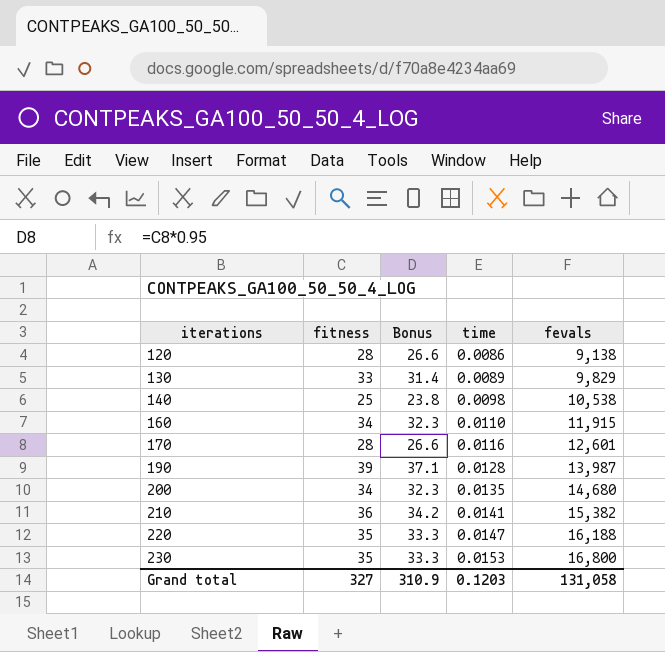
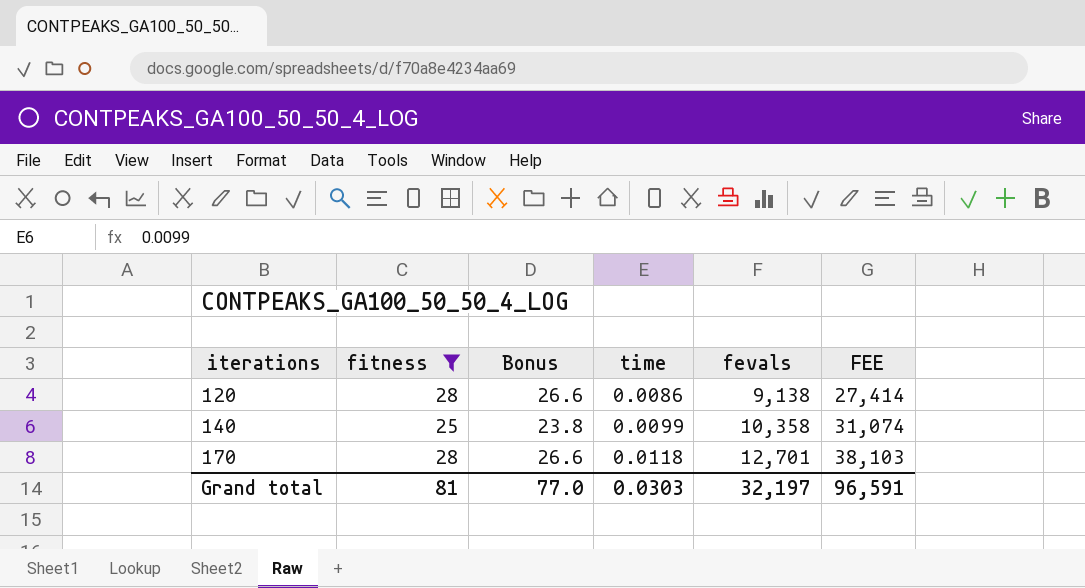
filter: none -> fitness <= 28
column FEE | formula: none -> [fevals] * 3
140 | time: 0.0098 -> 0.0099
140 | fevals: 10,538 -> 10,358
170 | time: 0.0116 -> 0.0118
170 | fevals: 12,601 -> 12,701
Grand total | fitness: 327 -> 81
Grand total | Bonus: 310.9 -> 77.0
Grand total | time: 0.1203 -> 0.0303
Grand total | fevals: 131,058 -> 32,197

